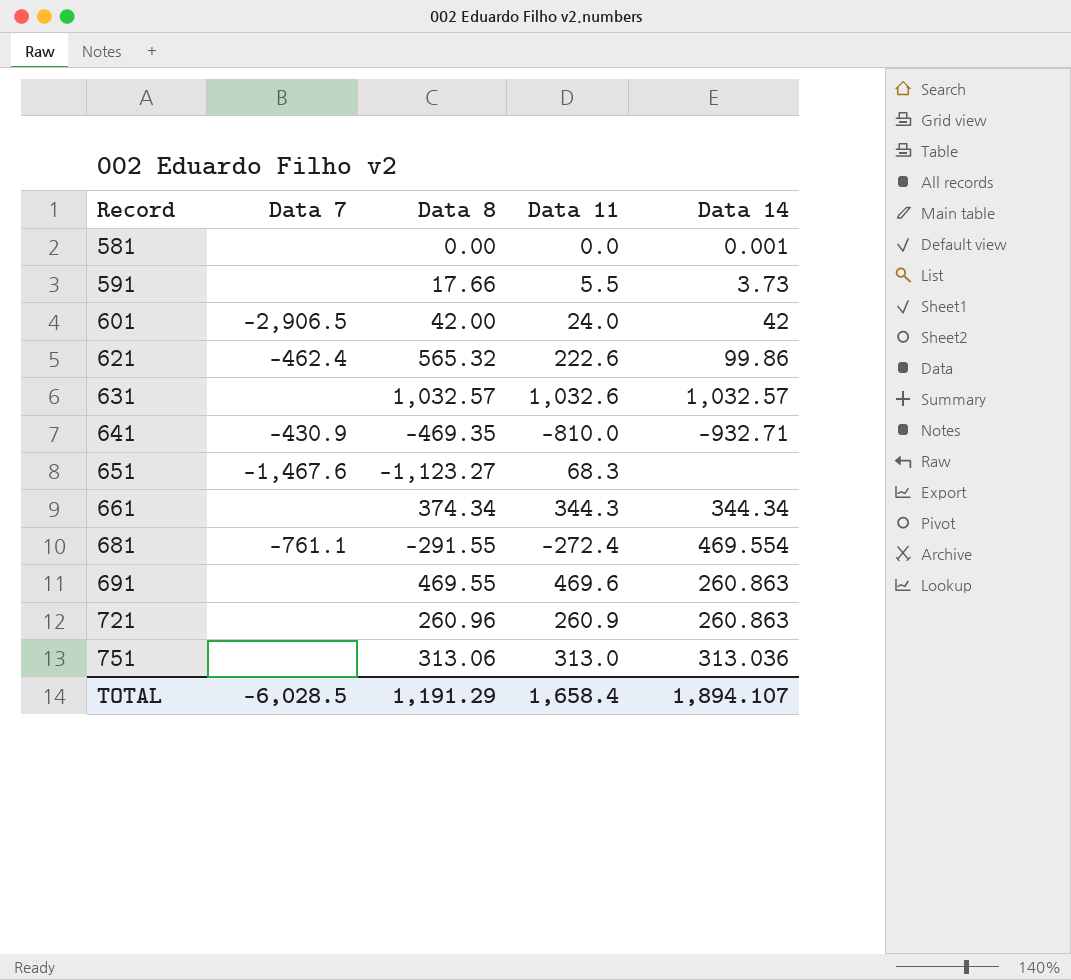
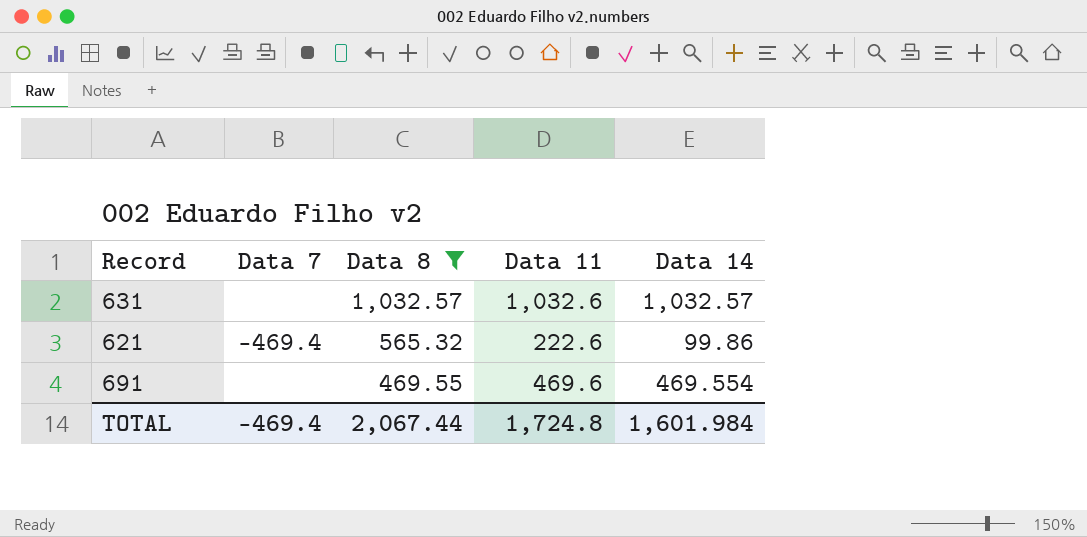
filter: none -> Data 8 >= 469.55
row order: Record ascending -> Data 8 descending
621 | Data 7: -462.4 -> -469.4
691 | Data 14: 260.863 -> 469.554
TOTAL | Data 7: -6,028.5 -> -469.4
TOTAL | Data 8: 1,191.29 -> 2,067.44
TOTAL | Data 11: 1,658.4 -> 1,724.8
TOTAL | Data 14: 1,894.107 -> 1,601.984

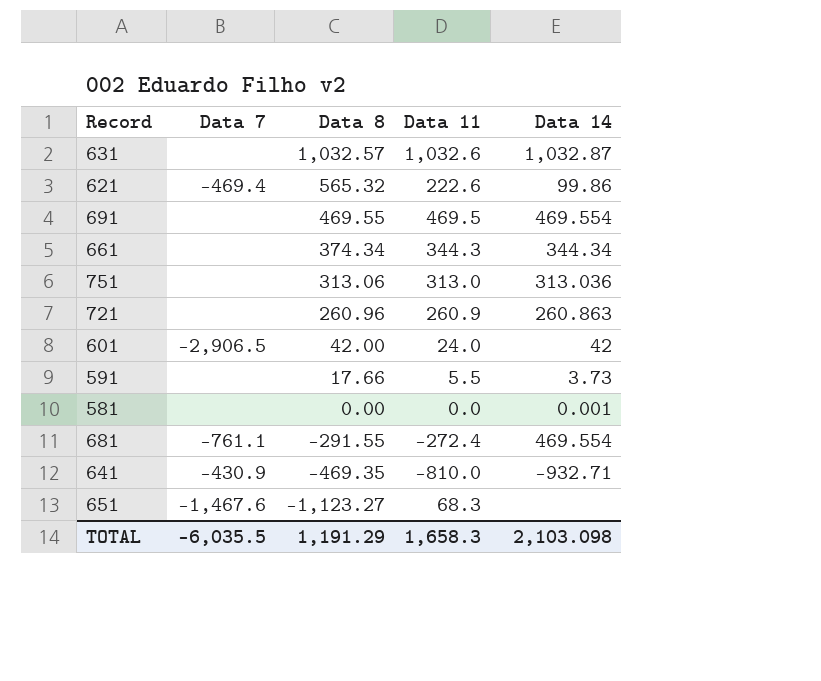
filter: Data 8 >= 469.55 -> none
631 | Data 14: 1,032.57 -> 1,032.87
691 | Data 11: 469.6 -> 469.5
TOTAL | Data 7: -469.4 -> -6,035.5
TOTAL | Data 8: 2,067.44 -> 1,191.29
TOTAL | Data 11: 1,724.8 -> 1,658.3
TOTAL | Data 14: 1,601.984 -> 2,103.098

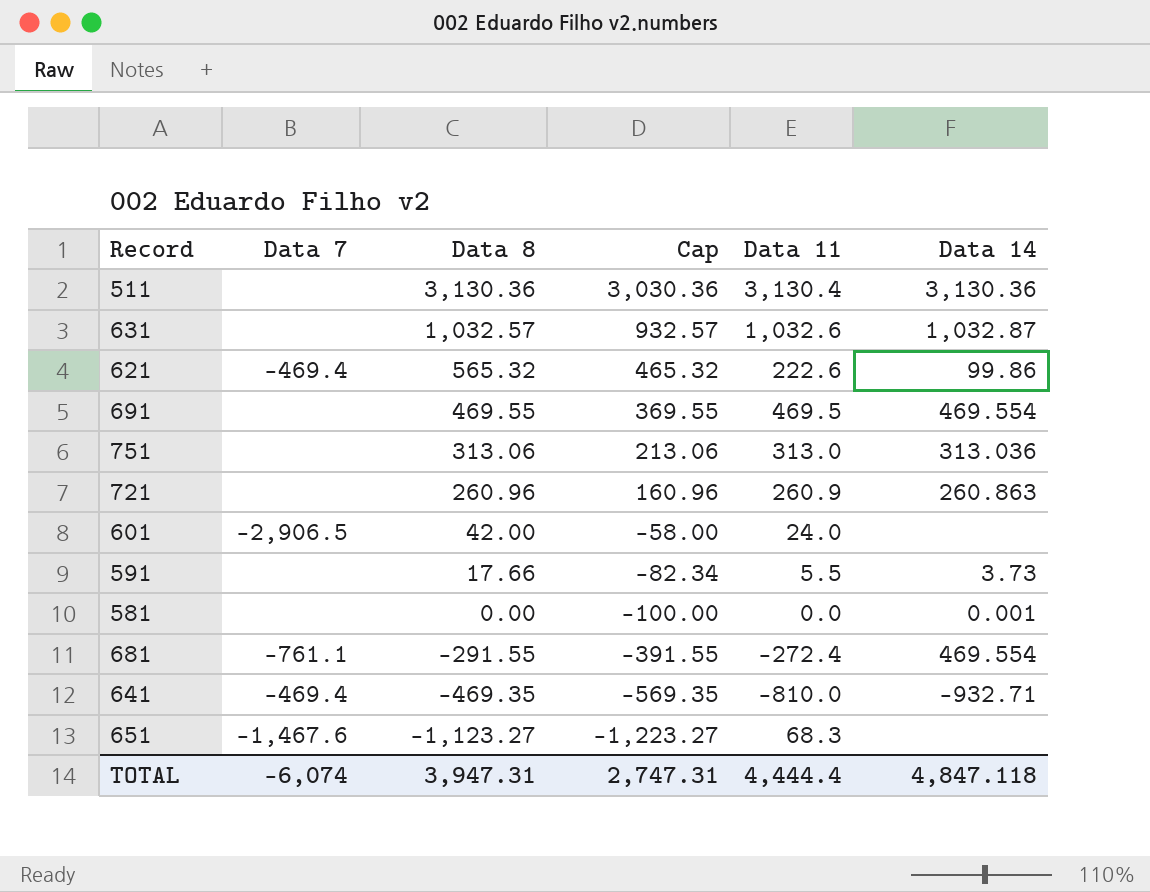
column Cap | formula: none -> [Data 8] - 100
row 661: none | 374.34 | 344.3 | 344.34 -> none
row 511: none -> none | 3,130.36 | 3,030.36 | 3,130.4 | 3,130.36
601 | Data 14: 42 -> none
641 | Data 7: -430.9 -> -469.4
TOTAL | Data 7: -6,035.5 -> -6,074
TOTAL | Data 8: 1,191.29 -> 3,947.31
TOTAL | Data 11: 1,658.3 -> 4,444.4
TOTAL | Data 14: 2,103.098 -> 4,847.118

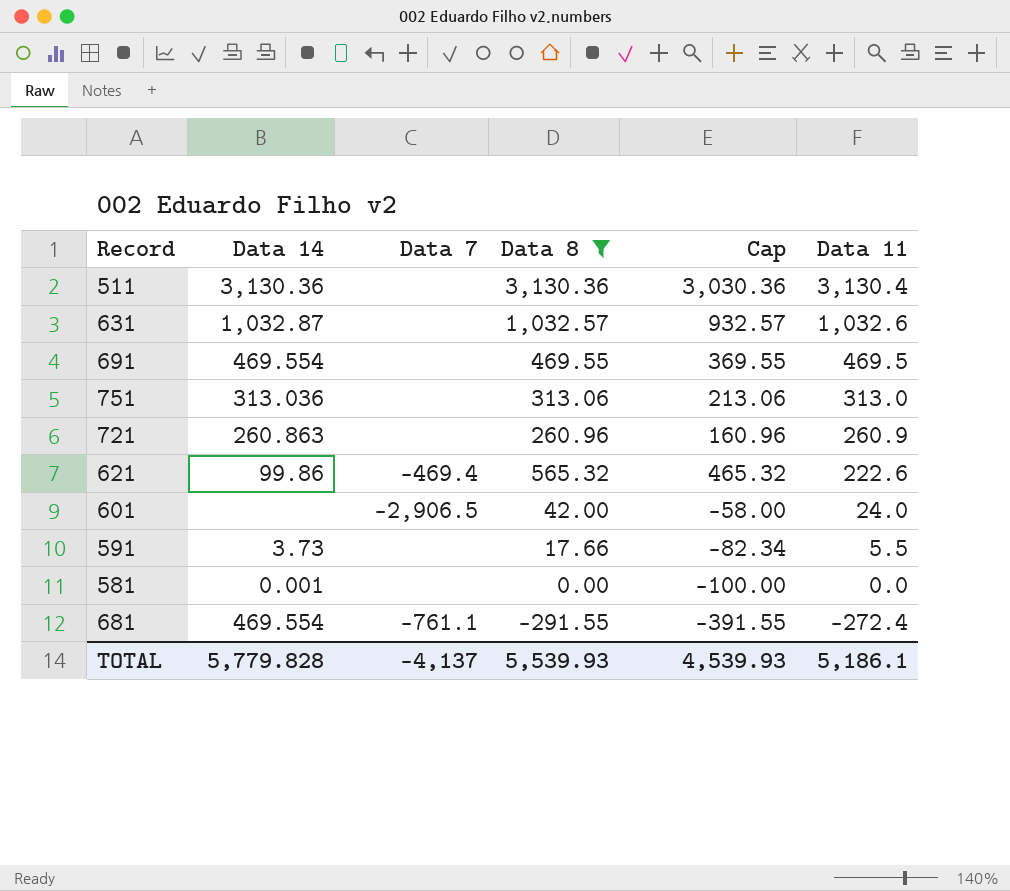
filter: none -> Data 8 >= -291.55
row order: Data 8 descending -> Data 11 descending
column Data 14 | position: 6 -> 2
TOTAL | Data 14: 4,847.118 -> 5,779.828
TOTAL | Data 7: -6,074 -> -4,137
TOTAL | Data 8: 3,947.31 -> 5,539.93
TOTAL | Cap: 2,747.31 -> 4,539.93
TOTAL | Data 11: 4,444.4 -> 5,186.1

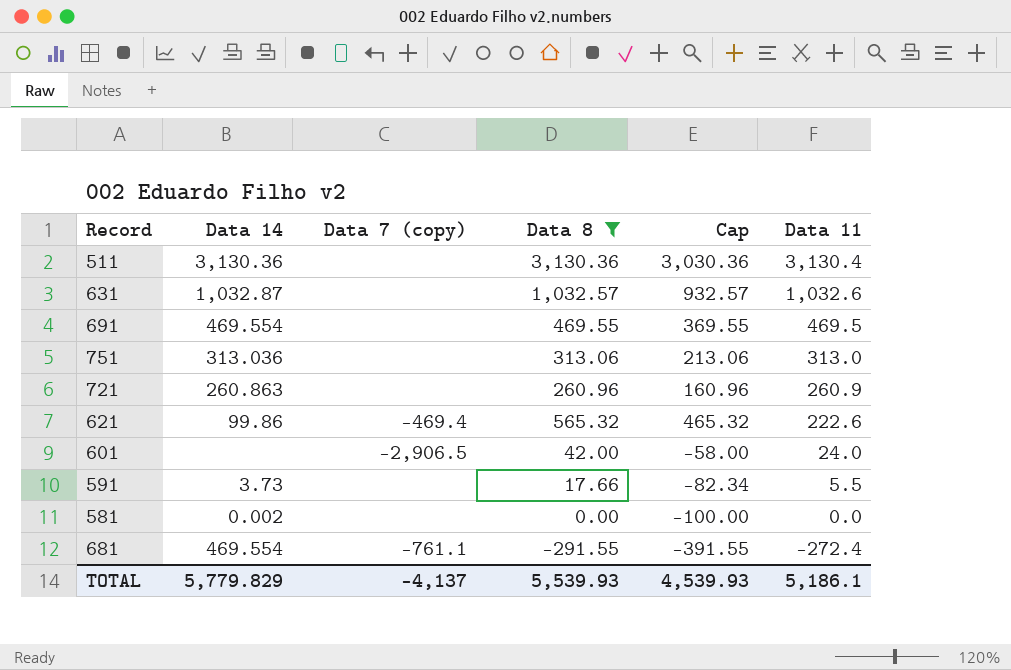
column name: Data 7 -> Data 7 (copy)
581 | Data 14: 0.001 -> 0.002
TOTAL | Data 14: 5,779.828 -> 5,779.829

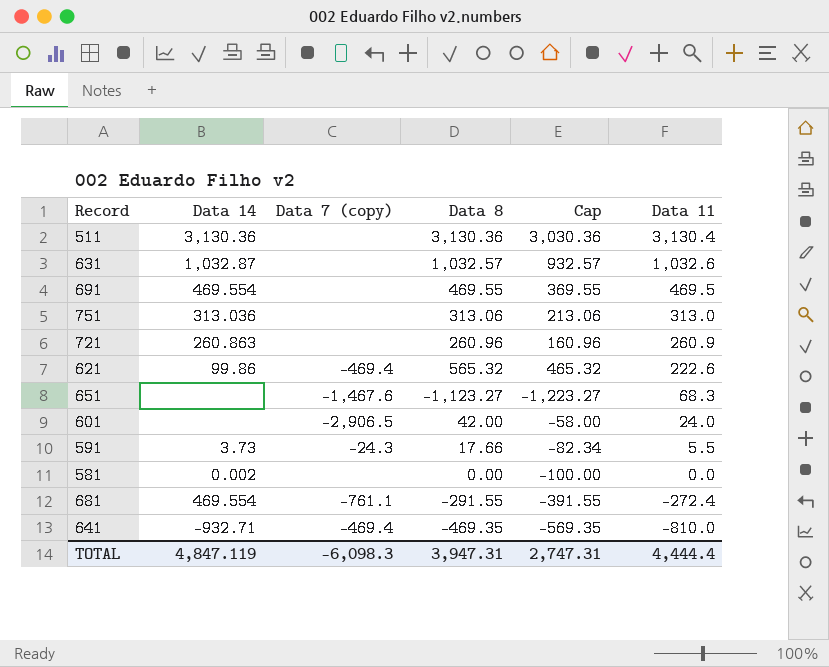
filter: Data 8 >= -291.55 -> none
591 | Data 7 (copy): none -> -24.3
TOTAL | Data 14: 5,779.829 -> 4,847.119
TOTAL | Data 7 (copy): -4,137 -> -6,098.3
TOTAL | Data 8: 5,539.93 -> 3,947.31
TOTAL | Cap: 4,539.93 -> 2,747.31
TOTAL | Data 11: 5,186.1 -> 4,444.4

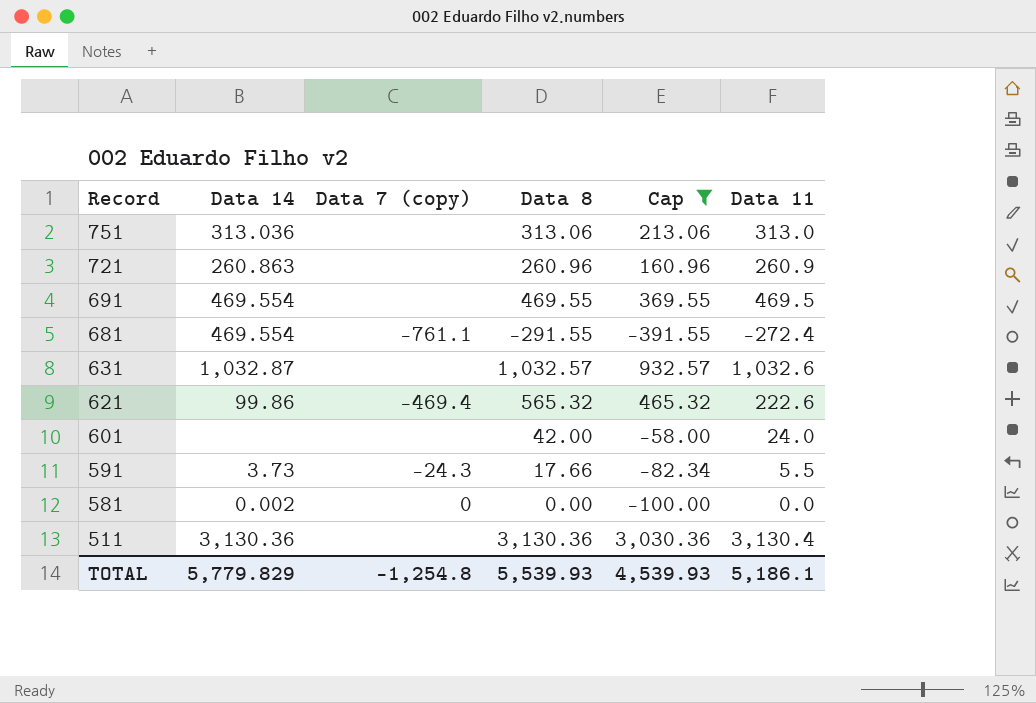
filter: none -> Cap >= -391.55
row order: Data 11 descending -> Record descending
601 | Data 7 (copy): -2,906.5 -> none
581 | Data 7 (copy): none -> 0
TOTAL | Data 14: 4,847.119 -> 5,779.829
TOTAL | Data 7 (copy): -6,098.3 -> -1,254.8
TOTAL | Data 8: 3,947.31 -> 5,539.93
TOTAL | Cap: 2,747.31 -> 4,539.93
TOTAL | Data 11: 4,444.4 -> 5,186.1

